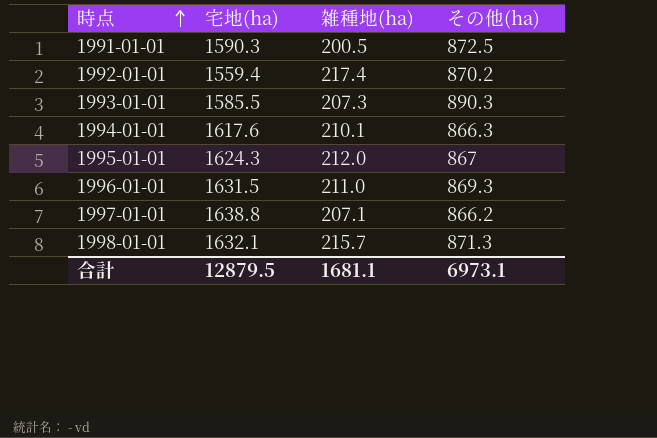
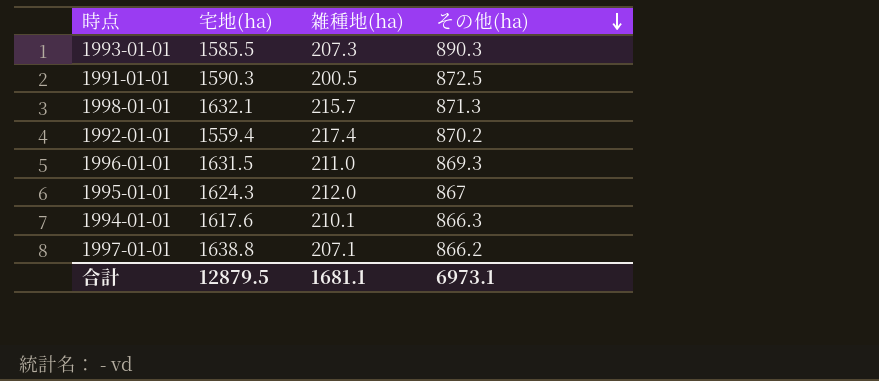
row order: 時点 ascending -> その他(ha) descending

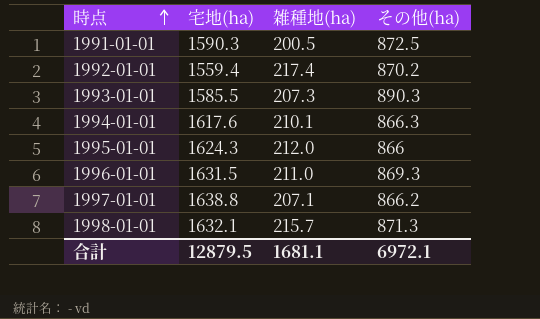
row order: その他(ha) descending -> 時点 ascending
1995-01-01 | その他(ha): 867 -> 866
合計 | その他(ha): 6973.1 -> 6972.1

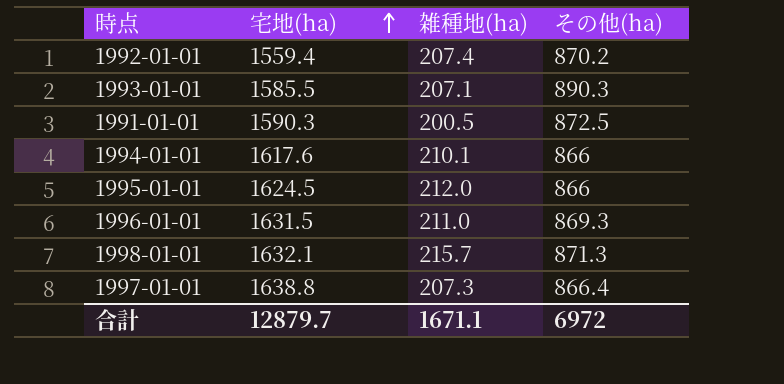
row order: 時点 ascending -> 宅地(ha) ascending
1992-01-01 | 雑種地(ha): 217.4 -> 207.4
1993-01-01 | 雑種地(ha): 207.3 -> 207.1
1994-01-01 | その他(ha): 866.3 -> 866
1995-01-01 | 宅地(ha): 1624.3 -> 1624.5
1997-01-01 | 雑種地(ha): 207.1 -> 207.3
1997-01-01 | その他(ha): 866.2 -> 866.4
合計 | 宅地(ha): 12879.5 -> 12879.7
合計 | 雑種地(ha): 1681.1 -> 1671.1
合計 | その他(ha): 6972.1 -> 6972

